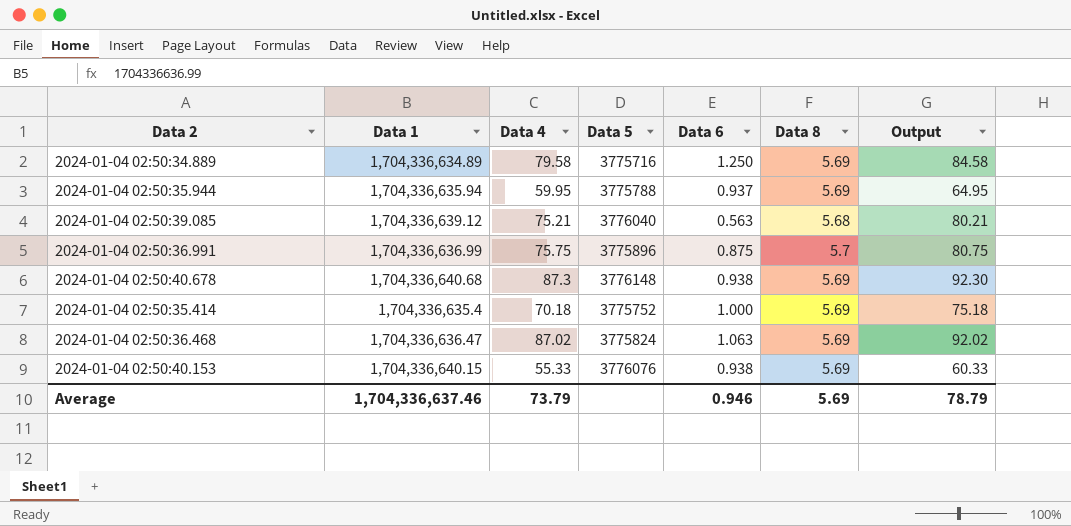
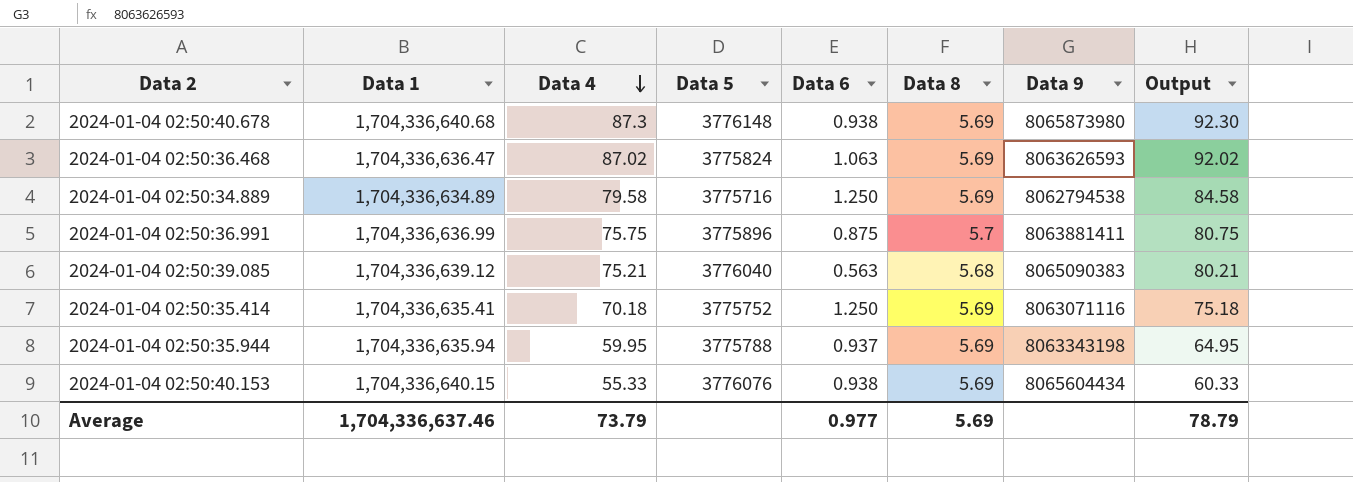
row order: none -> Data 4 descending
column Data 9 | position: none -> 7
2024-01-04 02:50:35.414 | Data 1: 1,704,336,635.4 -> 1,704,336,635.41
2024-01-04 02:50:35.414 | Data 6: 1.000 -> 1.250
Average | Data 6: 0.946 -> 0.977

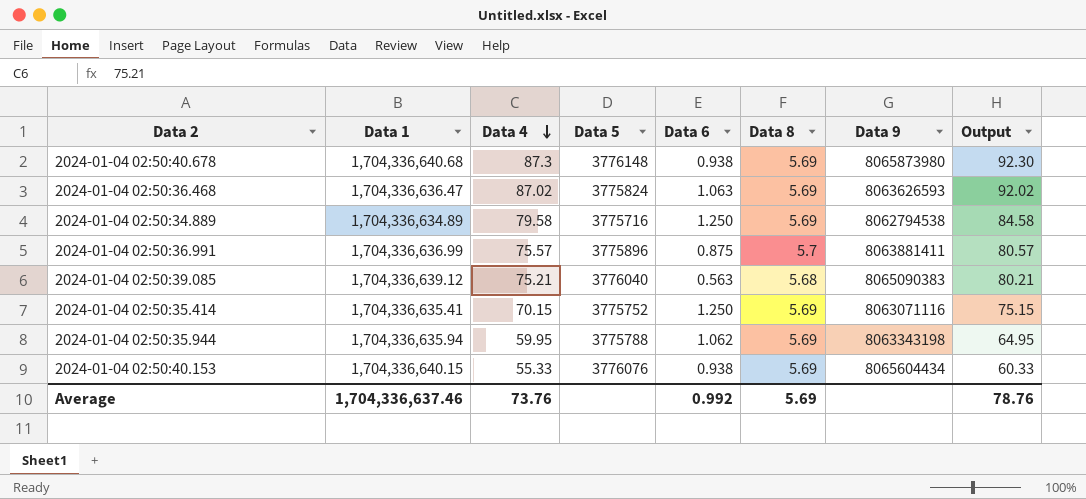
2024-01-04 02:50:36.991 | Data 4: 75.75 -> 75.57
2024-01-04 02:50:36.991 | Output: 80.75 -> 80.57
2024-01-04 02:50:35.414 | Data 4: 70.18 -> 70.15
2024-01-04 02:50:35.414 | Output: 75.18 -> 75.15
2024-01-04 02:50:35.944 | Data 6: 0.937 -> 1.062
Average | Data 4: 73.79 -> 73.76
Average | Data 6: 0.977 -> 0.992
Average | Output: 78.79 -> 78.76

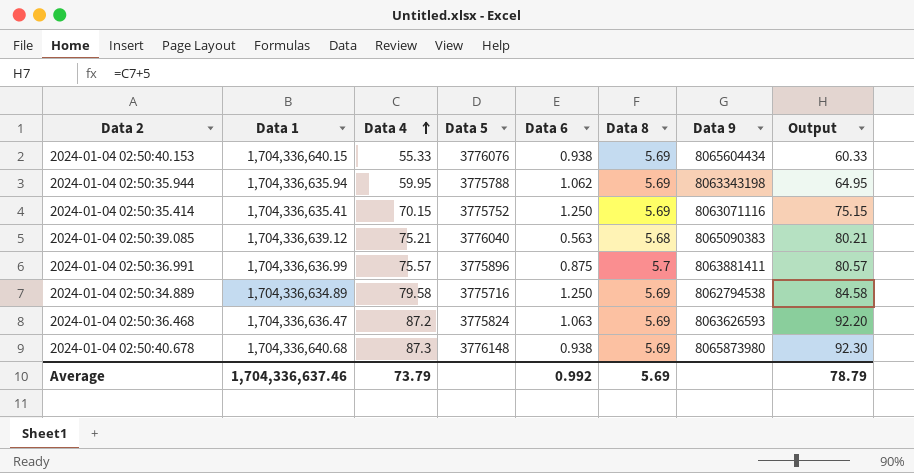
row order: Data 4 descending -> Data 4 ascending
2024-01-04 02:50:36.468 | Data 4: 87.02 -> 87.2
2024-01-04 02:50:36.468 | Output: 92.02 -> 92.20
Average | Data 4: 73.76 -> 73.79
Average | Output: 78.76 -> 78.79

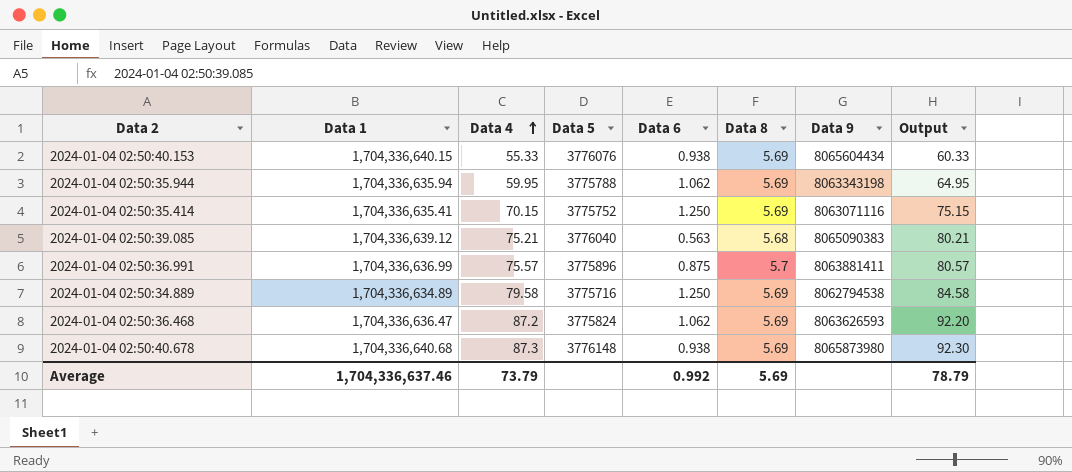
2024-01-04 02:50:36.468 | Data 6: 1.063 -> 1.062

